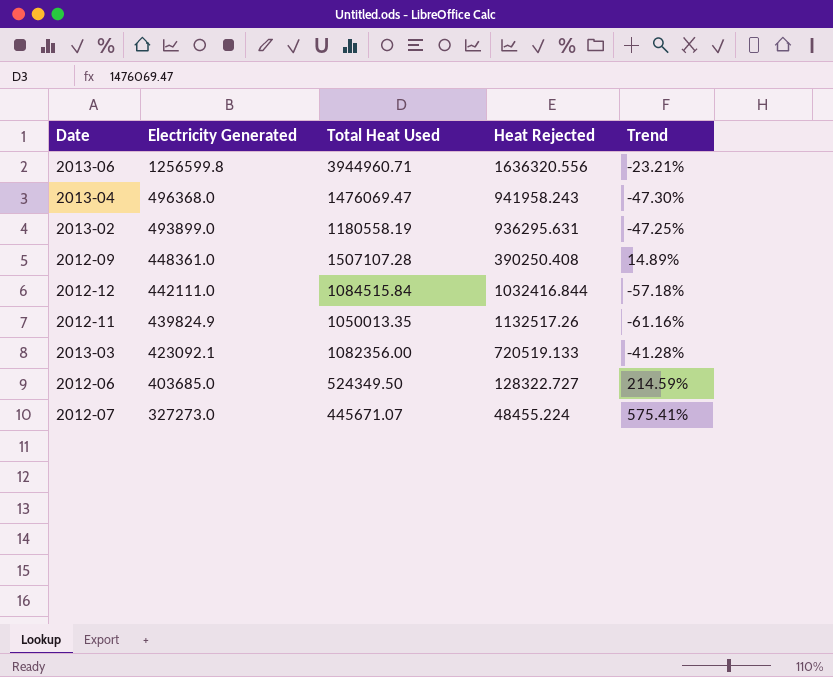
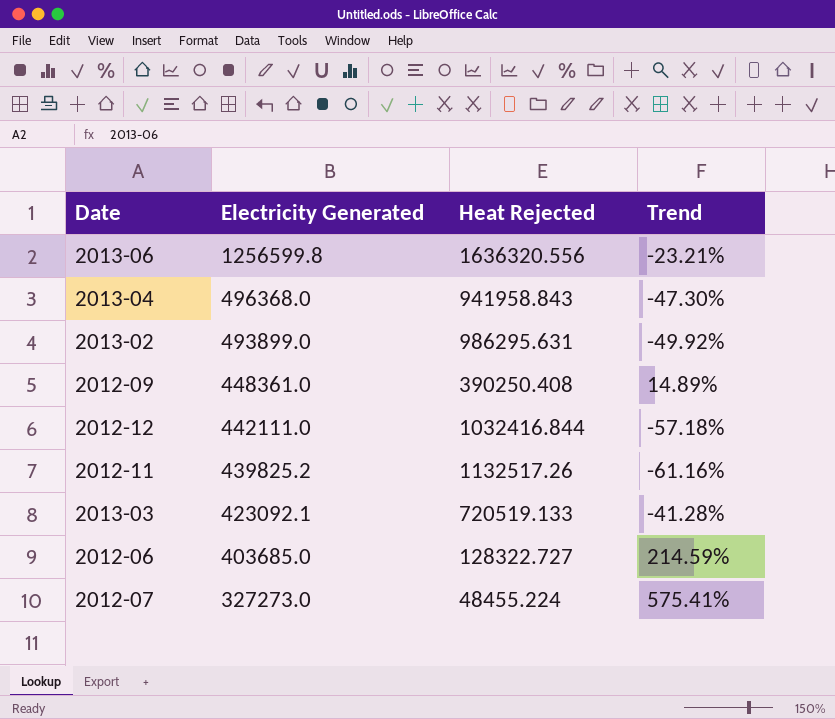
column Total Heat Used | position: 3 -> none
2013-04 | Heat Rejected: 941958.243 -> 941958.843
2013-02 | Heat Rejected: 936295.631 -> 986295.631
2013-02 | Trend: -47.25% -> -49.92%
2012-11 | Electricity Generated: 439824.9 -> 439825.2

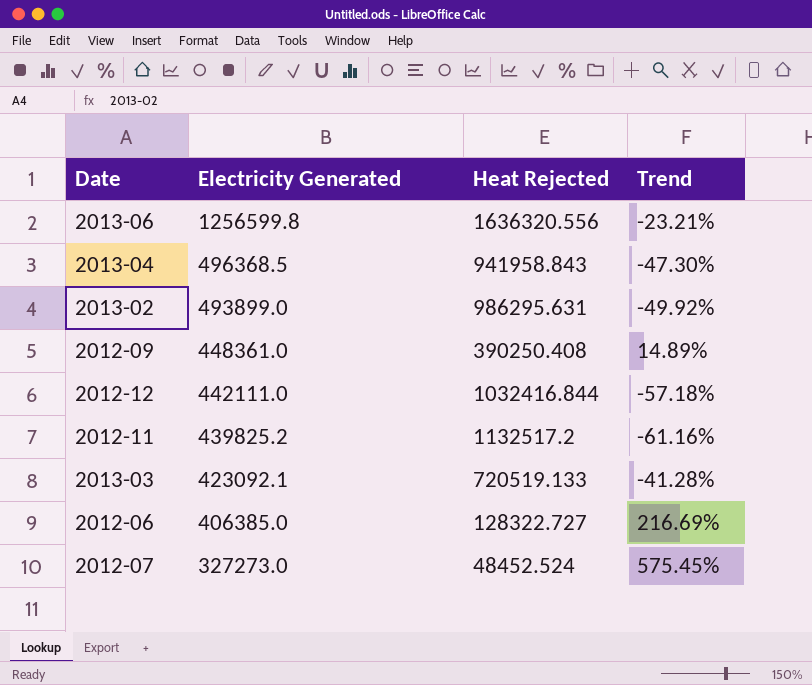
2013-04 | Electricity Generated: 496368.0 -> 496368.5
2012-11 | Heat Rejected: 1132517.26 -> 1132517.2
2012-06 | Electricity Generated: 403685.0 -> 406385.0
2012-06 | Trend: 214.59% -> 216.69%
2012-07 | Heat Rejected: 48455.224 -> 48452.524
2012-07 | Trend: 575.41% -> 575.45%

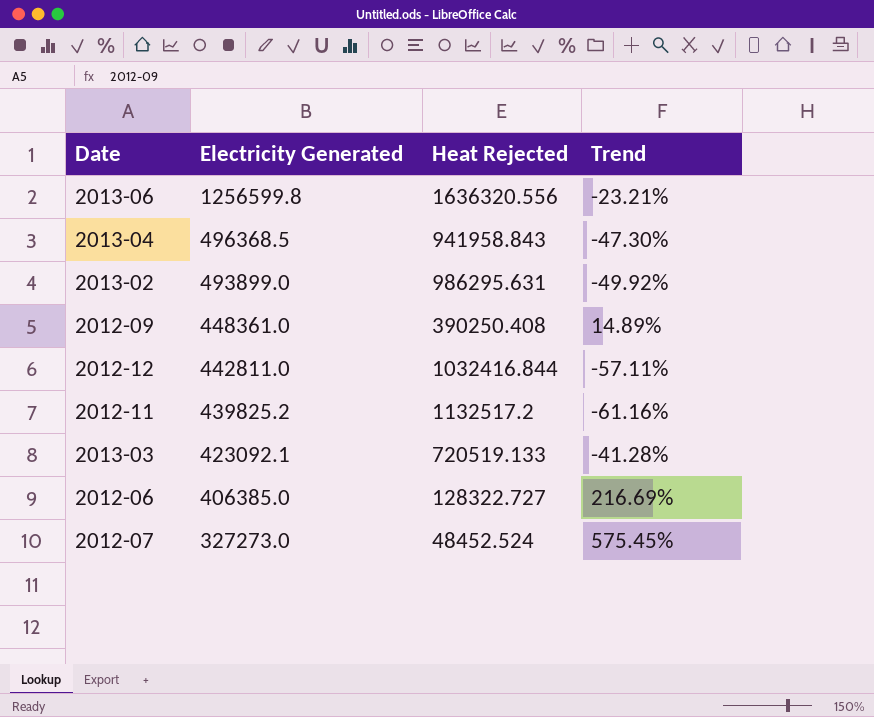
2012-12 | Electricity Generated: 442111.0 -> 442811.0
2012-12 | Trend: -57.18% -> -57.11%

